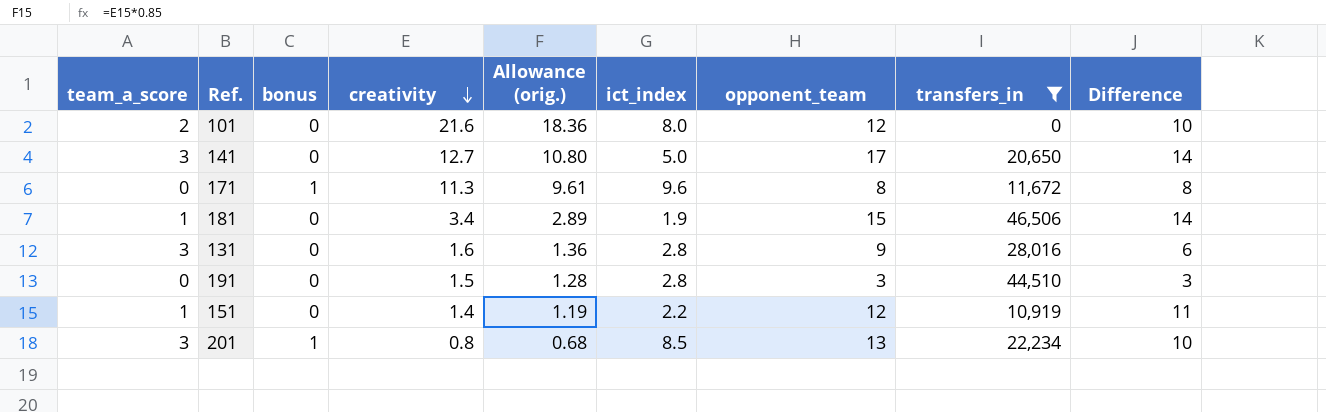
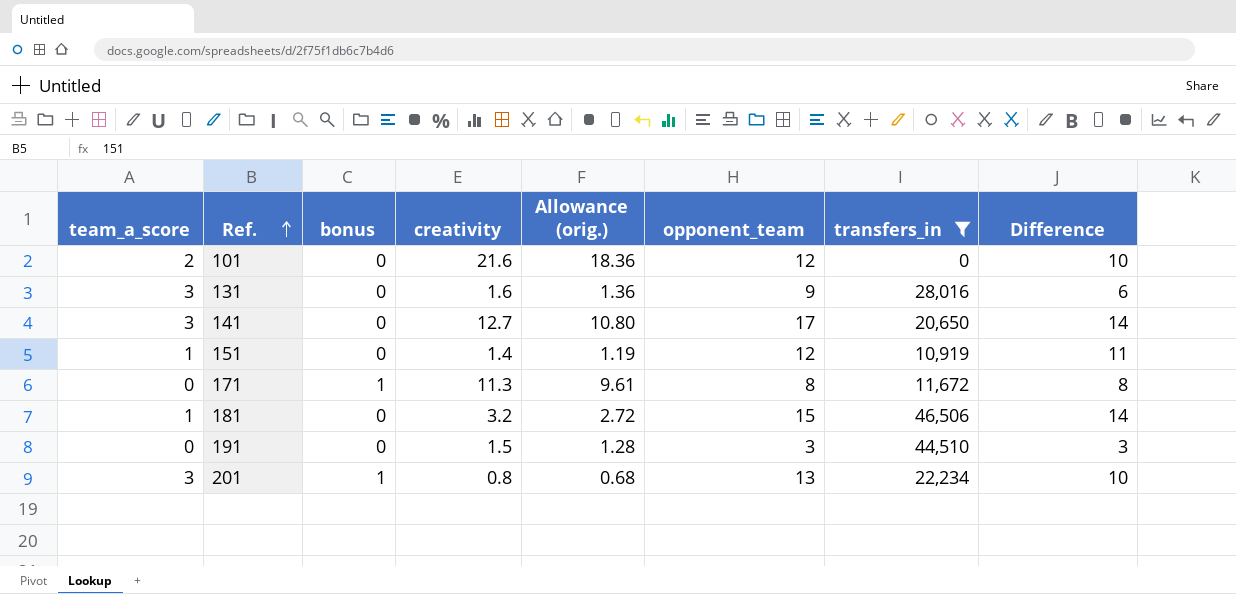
row order: creativity descending -> Ref. ascending
column ict_index | position: 6 -> none
181 | creativity: 3.4 -> 3.2
181 | Allowance (orig.): 2.89 -> 2.72

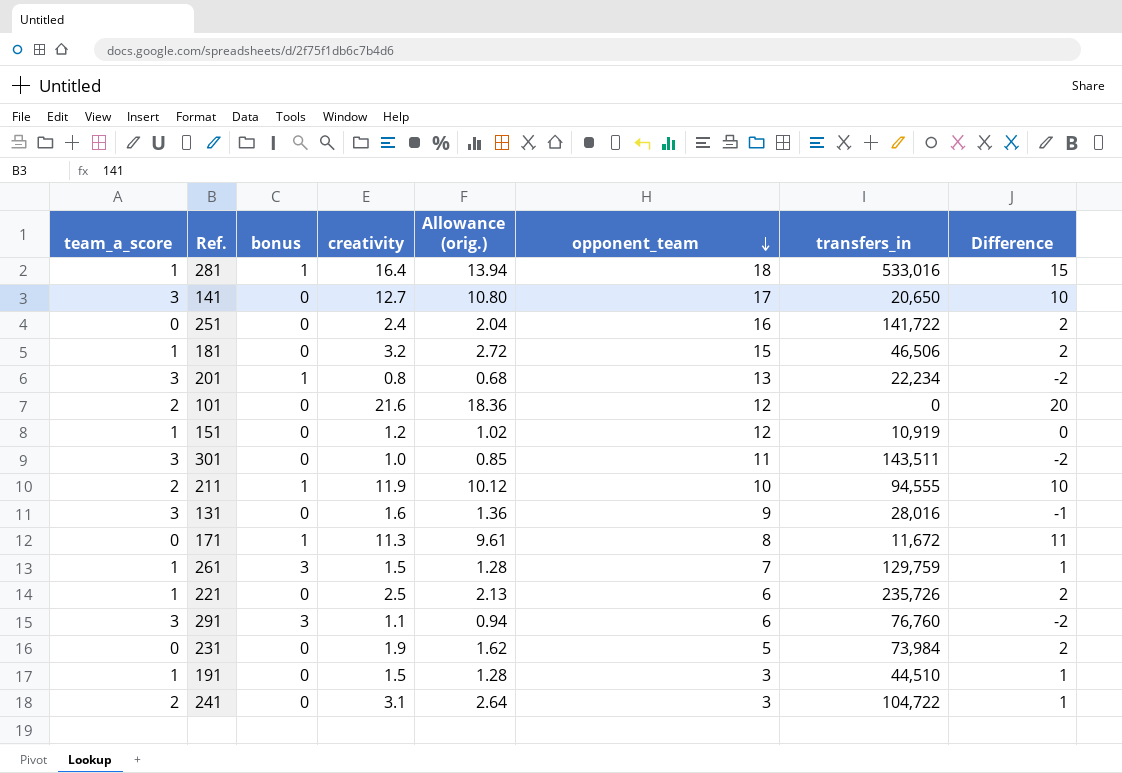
filter: transfers_in <= 46,506 -> none
row order: Ref. ascending -> opponent_team descending
column Difference | formula: [opponent_team] - [team_a_score] -> [creativity] - [team_a_score]
151 | creativity: 1.4 -> 1.2
151 | Allowance (orig.): 1.19 -> 1.02
191 | team_a_score: 0 -> 1

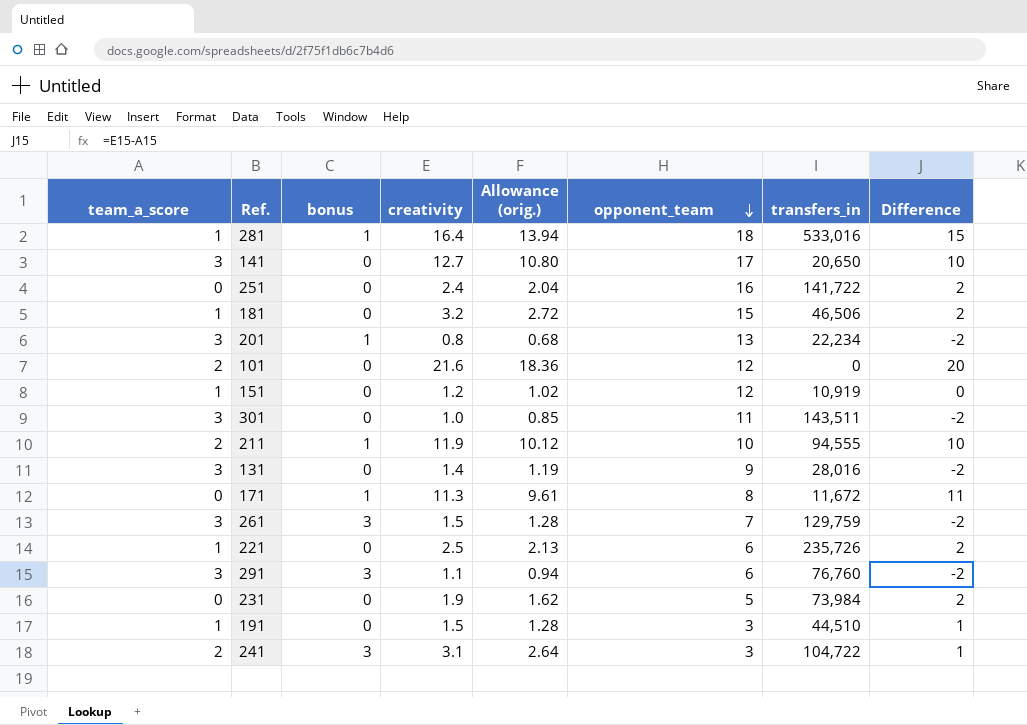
131 | creativity: 1.6 -> 1.4
131 | Allowance (orig.): 1.36 -> 1.19
131 | Difference: -1 -> -2
261 | team_a_score: 1 -> 3
261 | Difference: 1 -> -2
241 | bonus: 0 -> 3

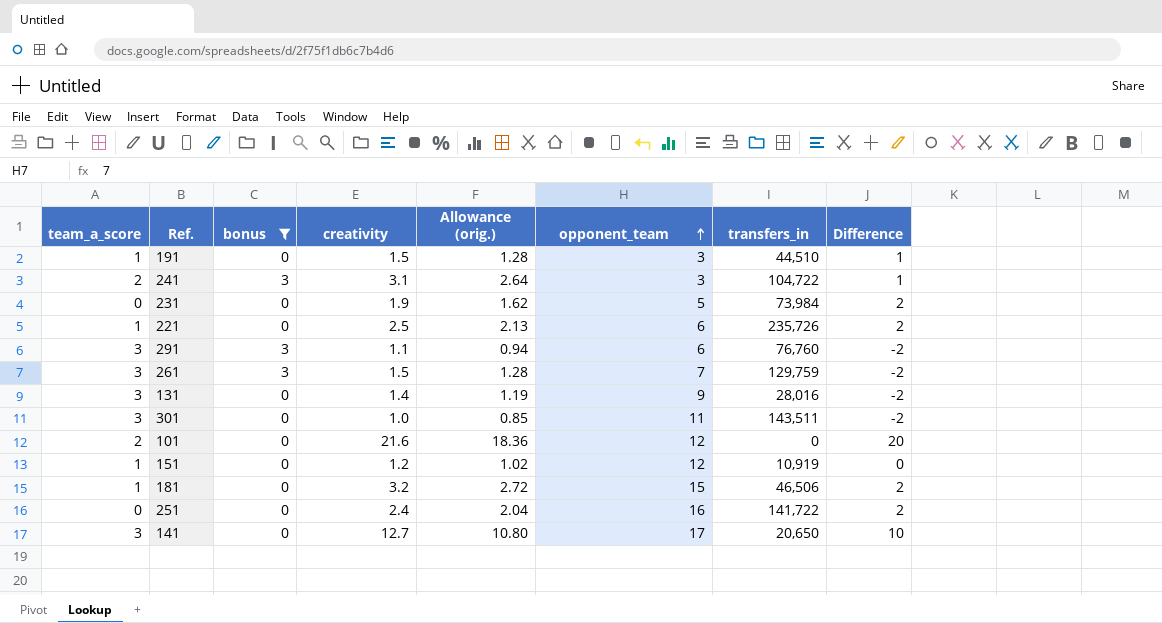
filter: none -> bonus != 1
row order: opponent_team descending -> opponent_team ascending

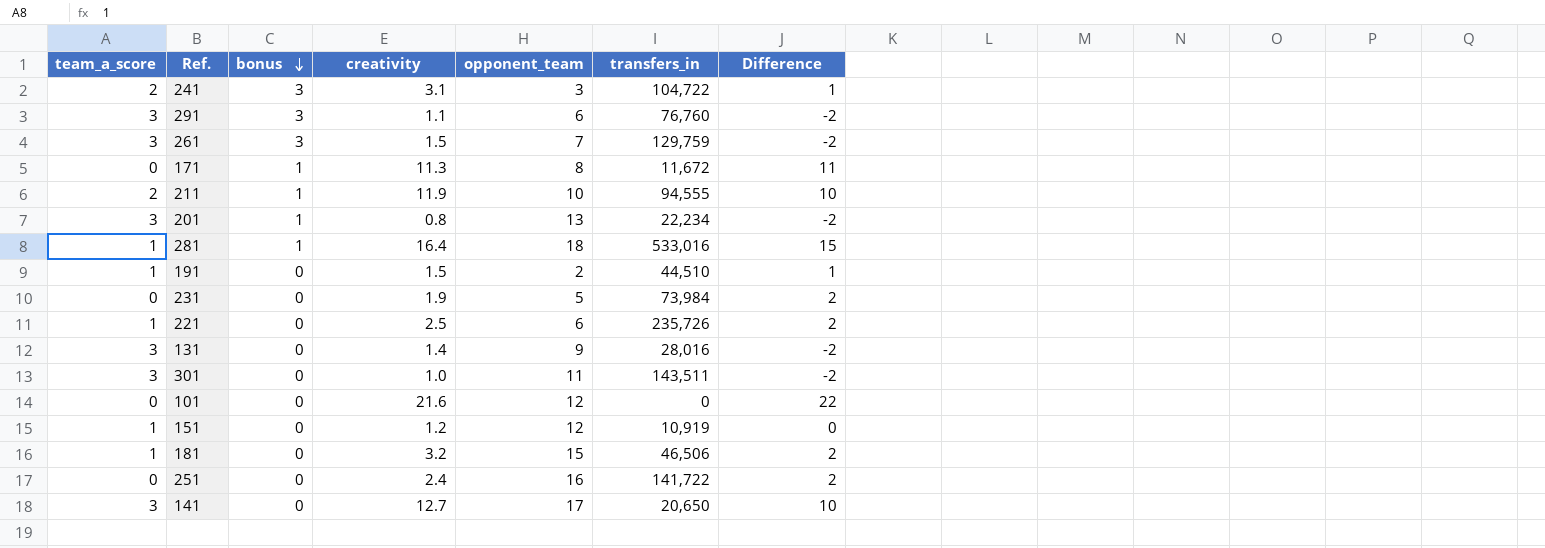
filter: bonus != 1 -> none
row order: opponent_team ascending -> bonus descending
column Allowance (orig.) | formula: [creativity] * 0.85 -> none
191 | opponent_team: 3 -> 2
101 | team_a_score: 2 -> 0
101 | Difference: 20 -> 22

